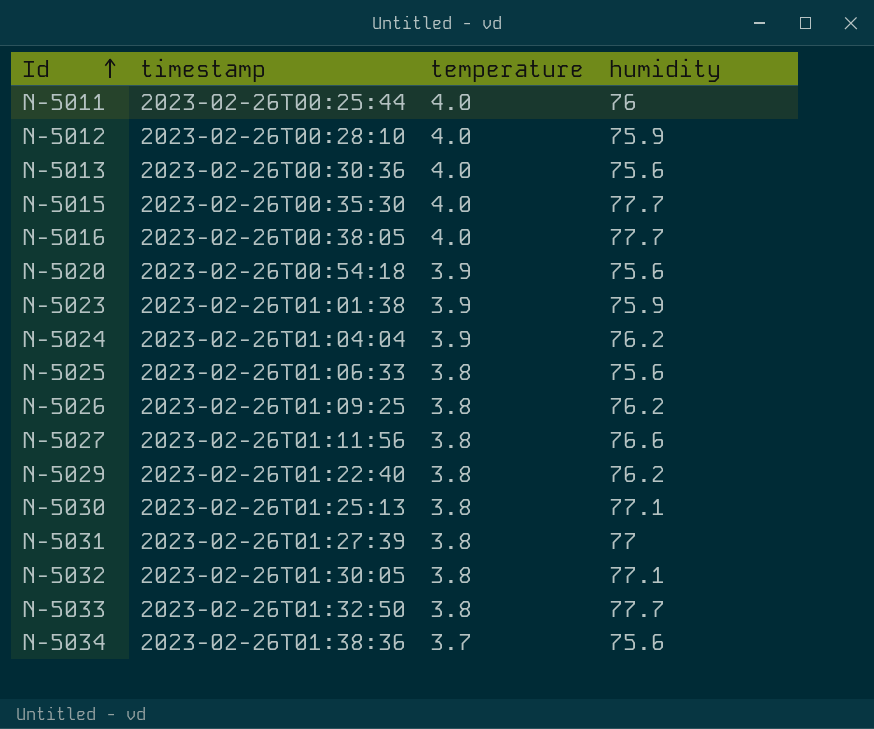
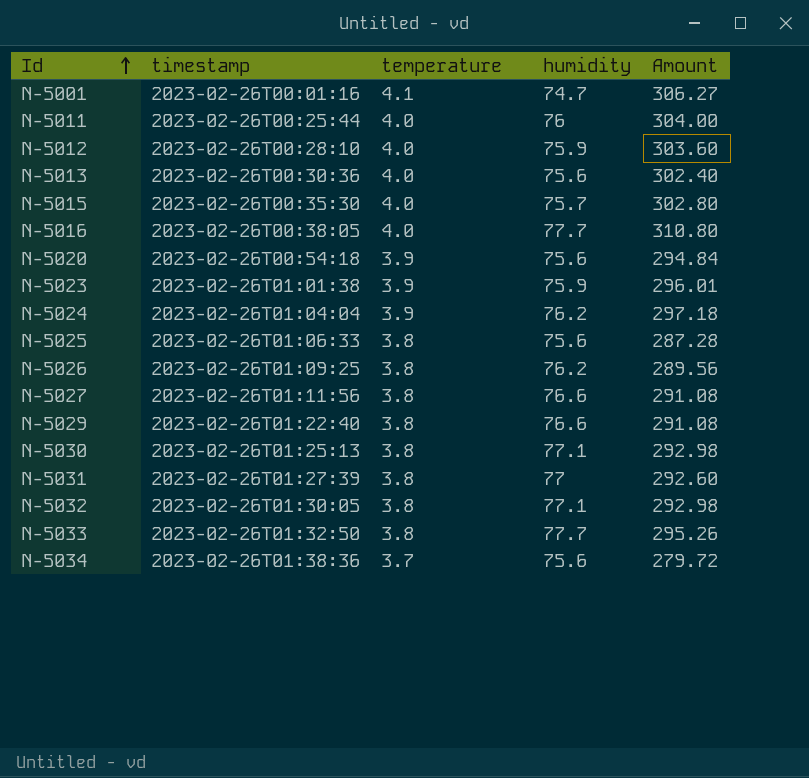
column Amount | formula: none -> [temperature] * [humidity]
row N-5001: none -> 2023-02-26T00:01:16 | 4.1 | 74.7 | 306.27
N-5015 | humidity: 77.7 -> 75.7
N-5029 | humidity: 76.2 -> 76.6

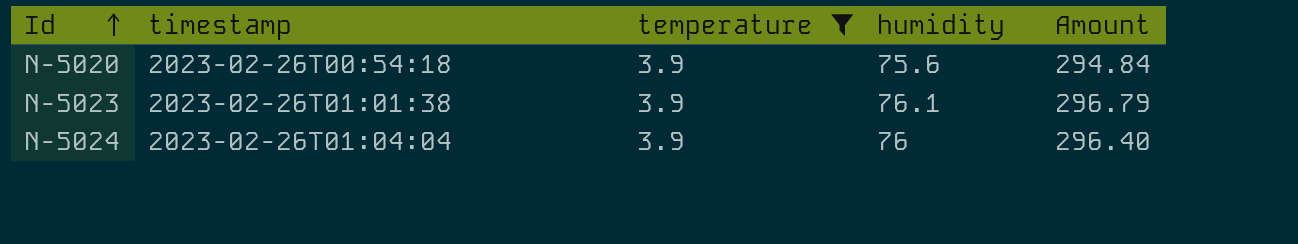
filter: none -> temperature = 3.9
N-5023 | humidity: 75.9 -> 76.1
N-5023 | Amount: 296.01 -> 296.79
N-5024 | humidity: 76.2 -> 76
N-5024 | Amount: 297.18 -> 296.40

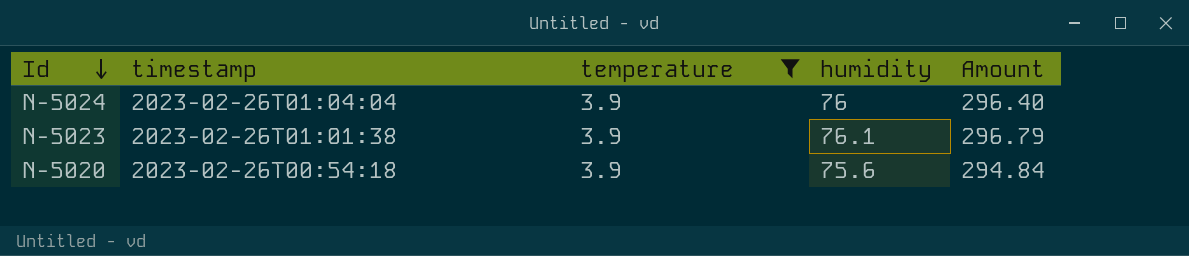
row order: Id ascending -> Id descending

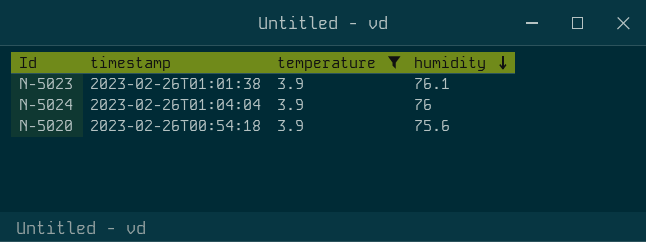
row order: Id descending -> humidity descending
column Amount | formula: [temperature] * [humidity] -> none

